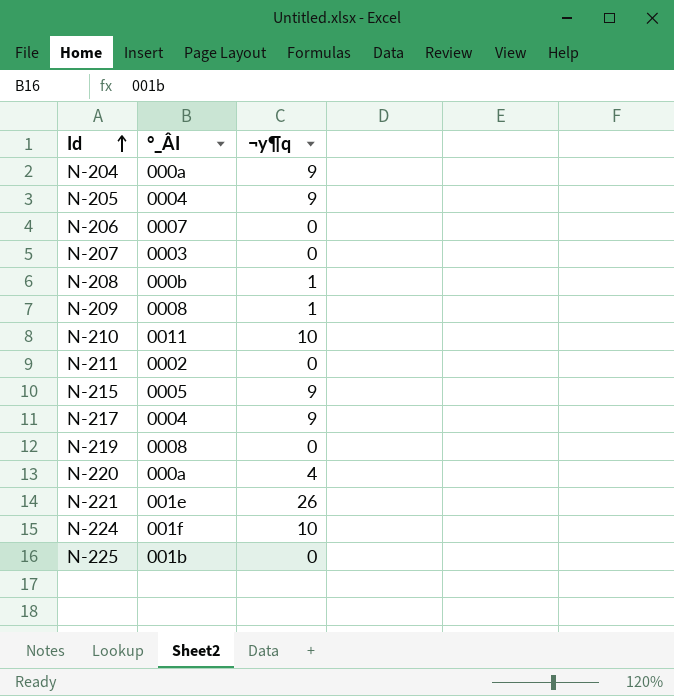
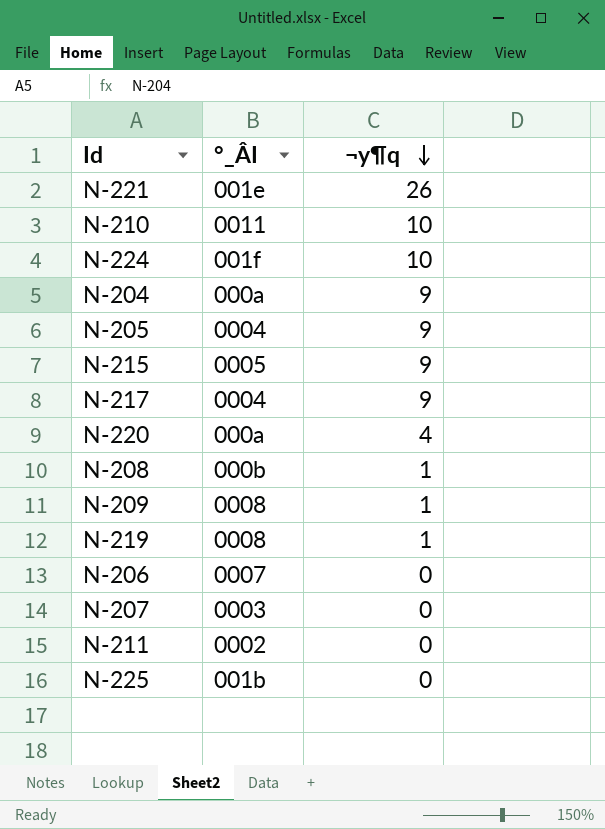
row order: Id ascending -> ¬y¶q descending
N-219 | ¬y¶q: 0 -> 1

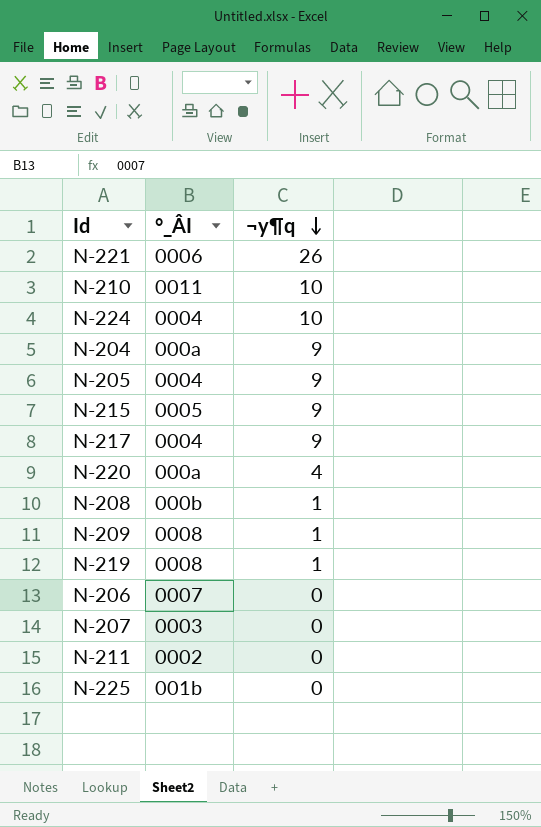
N-221 | °_ÂI: 001e -> 0006
N-224 | °_ÂI: 001f -> 0004

